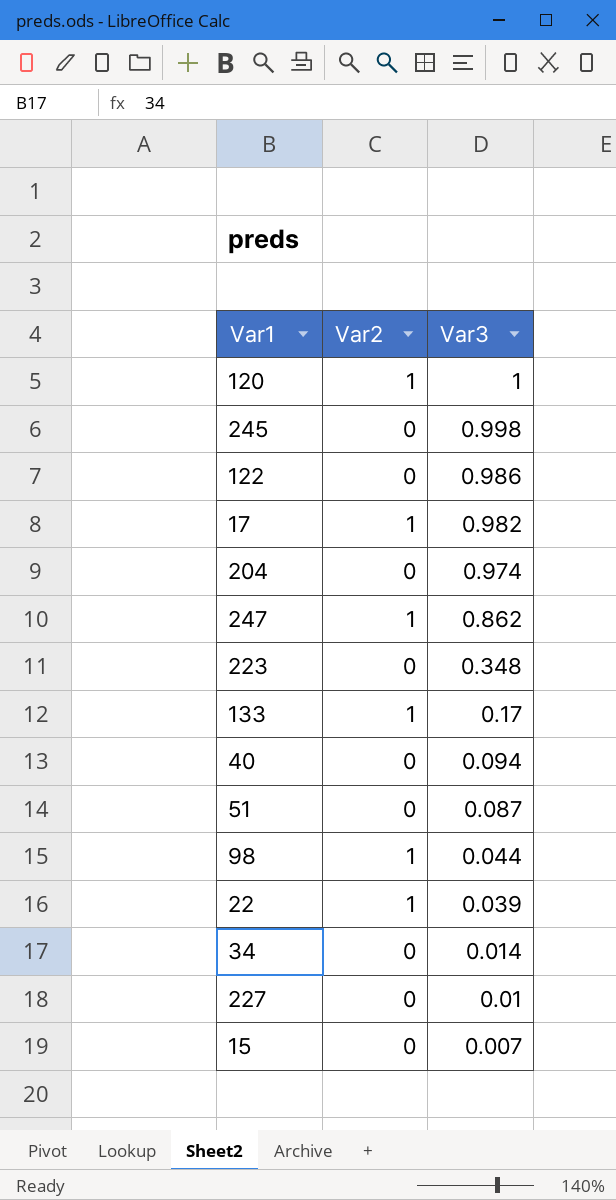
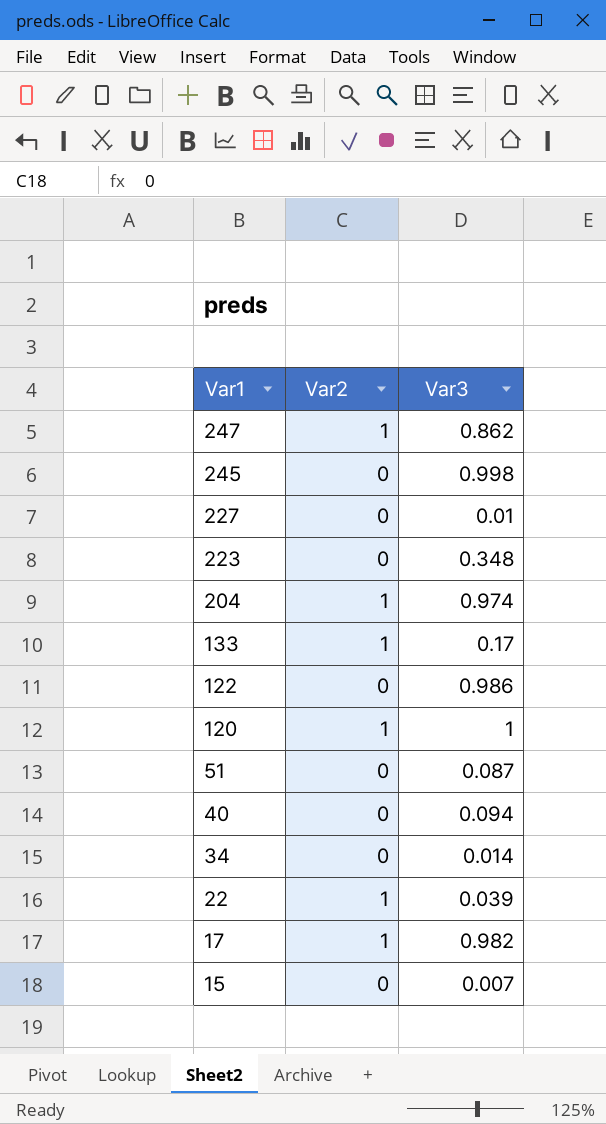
row order: Var3 descending -> Var1 descending
row 98: 1 | 0.044 -> none
204 | Var2: 0 -> 1

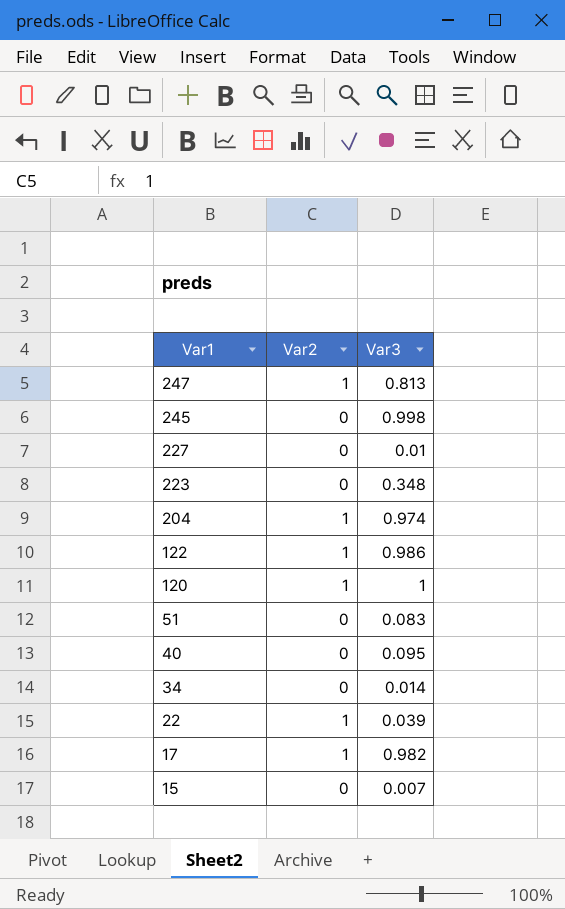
row 133: 1 | 0.17 -> none
247 | Var3: 0.862 -> 0.813
122 | Var2: 0 -> 1
51 | Var3: 0.087 -> 0.083
40 | Var3: 0.094 -> 0.095

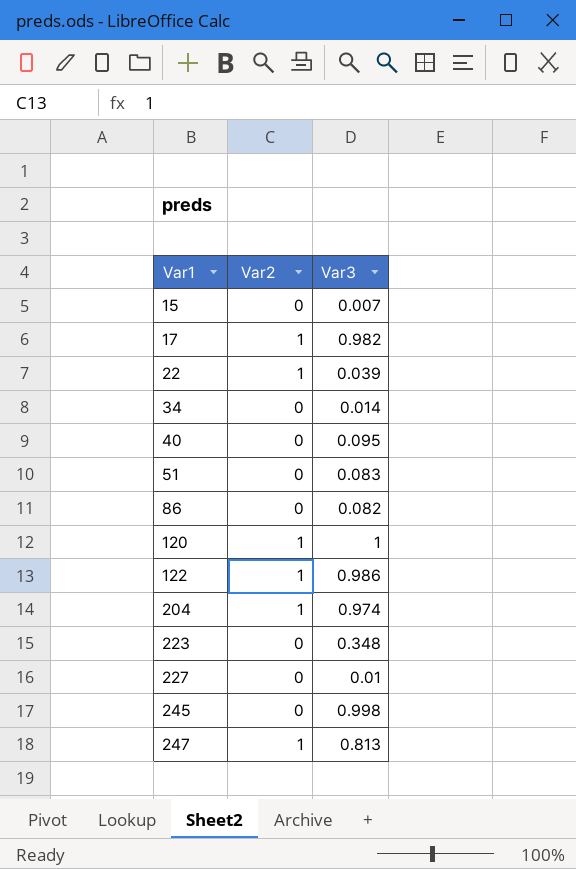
row order: Var1 descending -> Var1 ascending
row 86: none -> 0 | 0.082

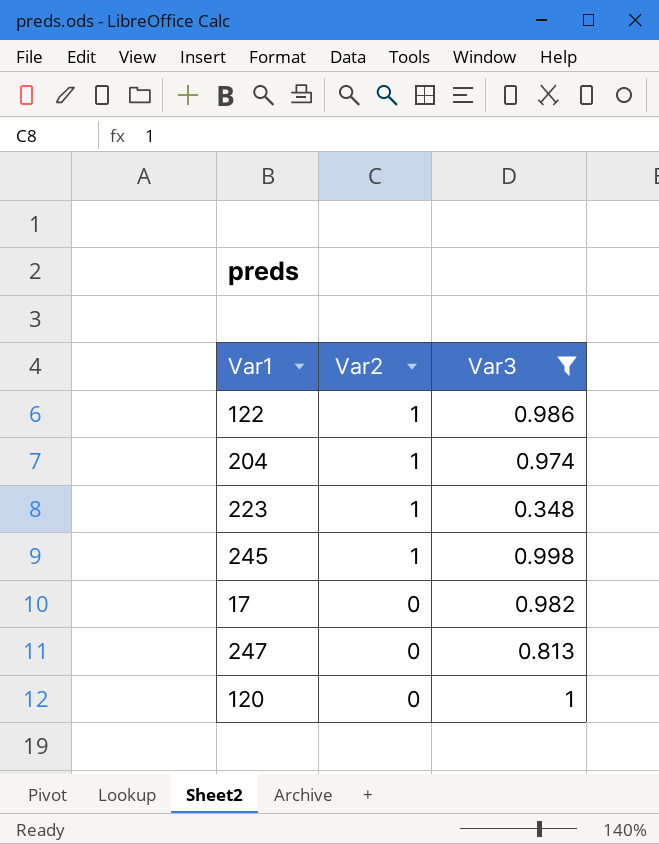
filter: none -> Var3 >= 0.348
row order: Var1 ascending -> Var2 descending
223 | Var2: 0 -> 1
245 | Var2: 0 -> 1
17 | Var2: 1 -> 0
247 | Var2: 1 -> 0
120 | Var2: 1 -> 0

